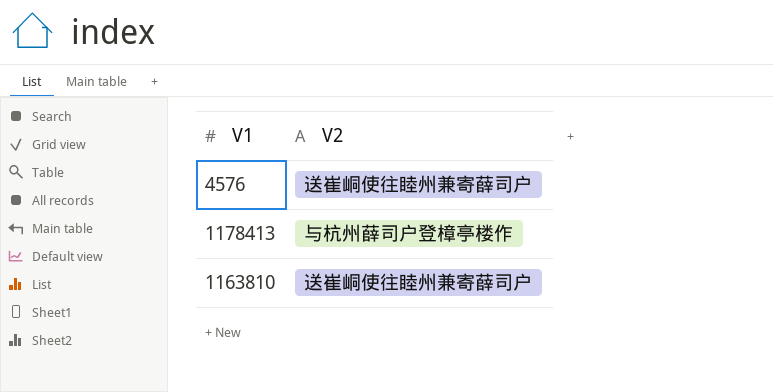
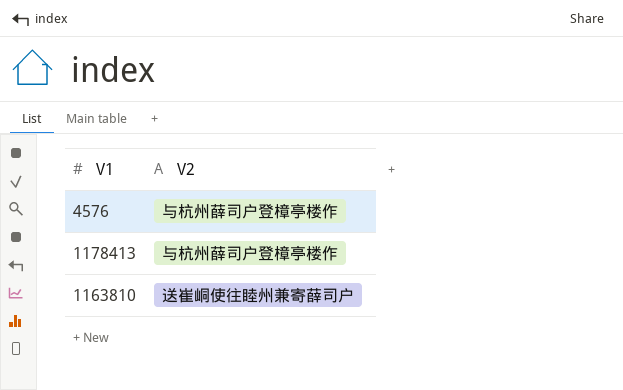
4576 | V2: 送崔峒使往睦州兼寄薛司户 -> 与杭州薛司户登樟亭楼作

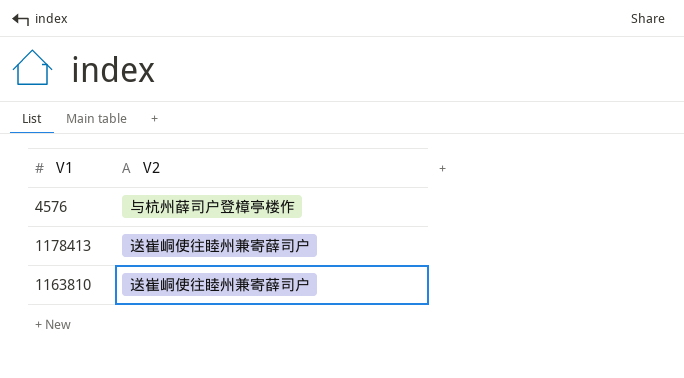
1178413 | V2: 与杭州薛司户登樟亭楼作 -> 送崔峒使往睦州兼寄薛司户

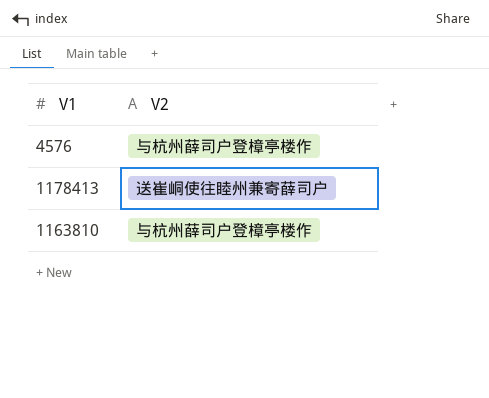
1163810 | V2: 送崔峒使往睦州兼寄薛司户 -> 与杭州薛司户登樟亭楼作

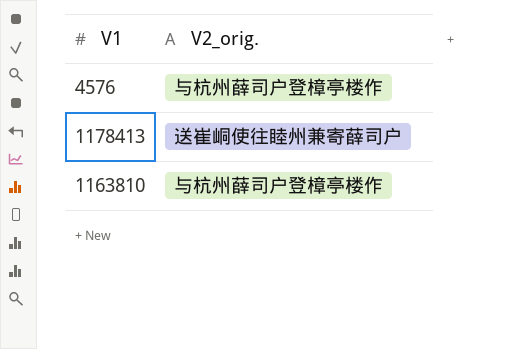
column name: V2 -> V2_orig.

